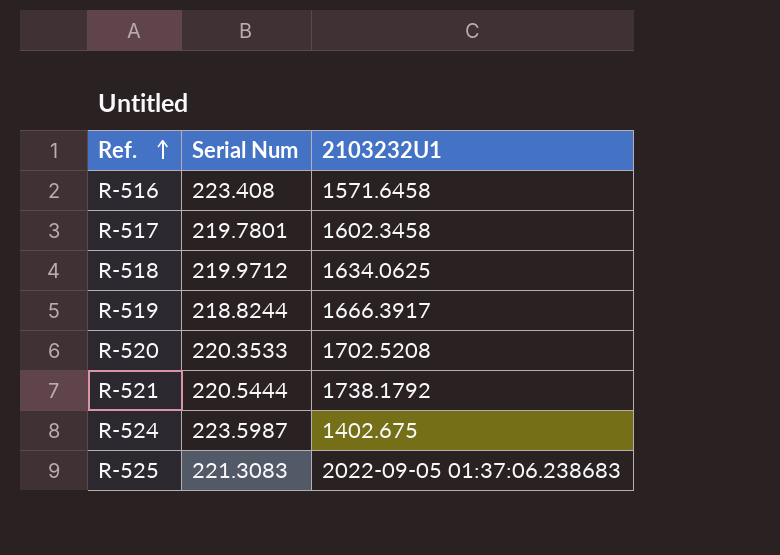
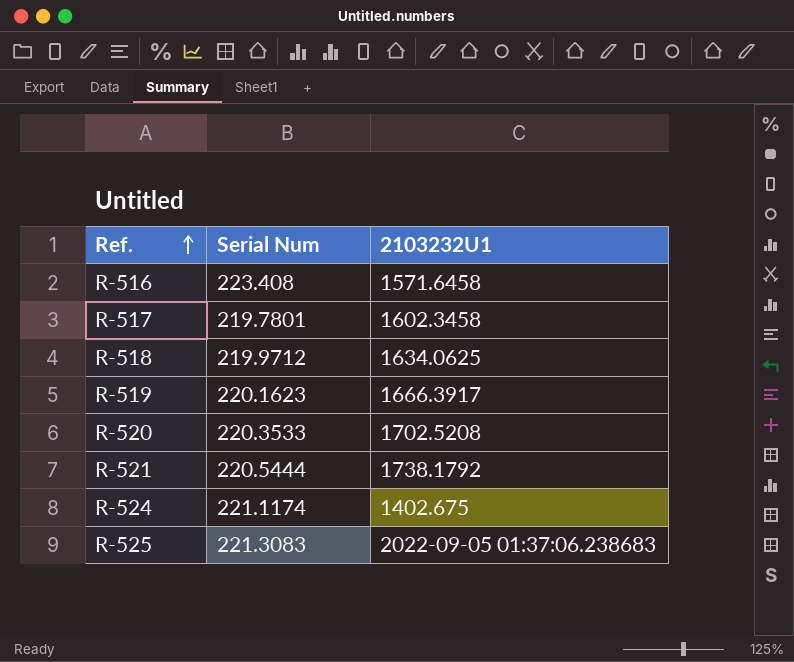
R-519 | Serial Num: 218.8244 -> 220.1623
R-524 | Serial Num: 223.5987 -> 221.1174

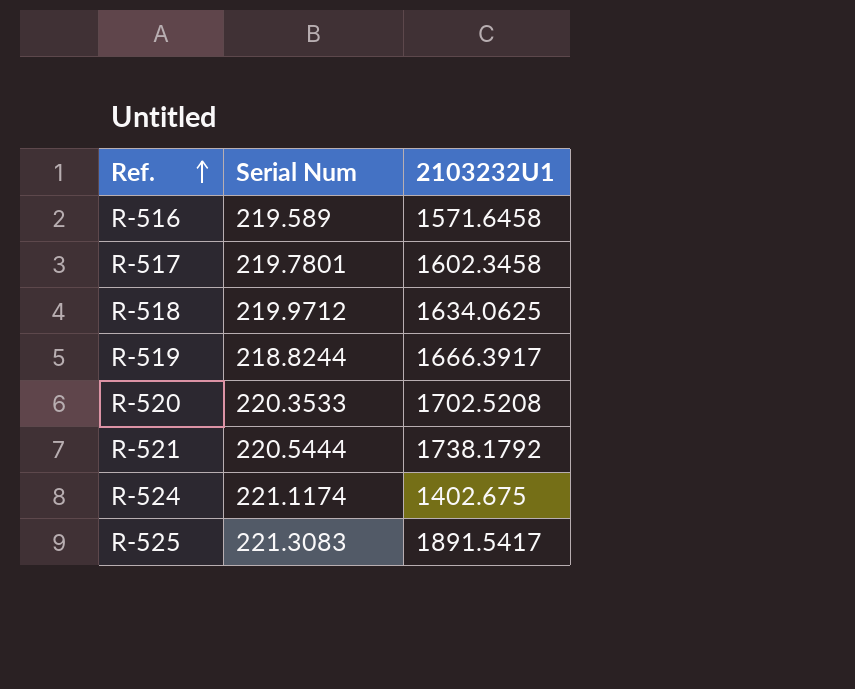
R-516 | Serial Num: 223.408 -> 219.589
R-519 | Serial Num: 220.1623 -> 218.8244
R-525 | 2103232U1: 2022-09-05 01:37:06.238683 -> 1891.5417

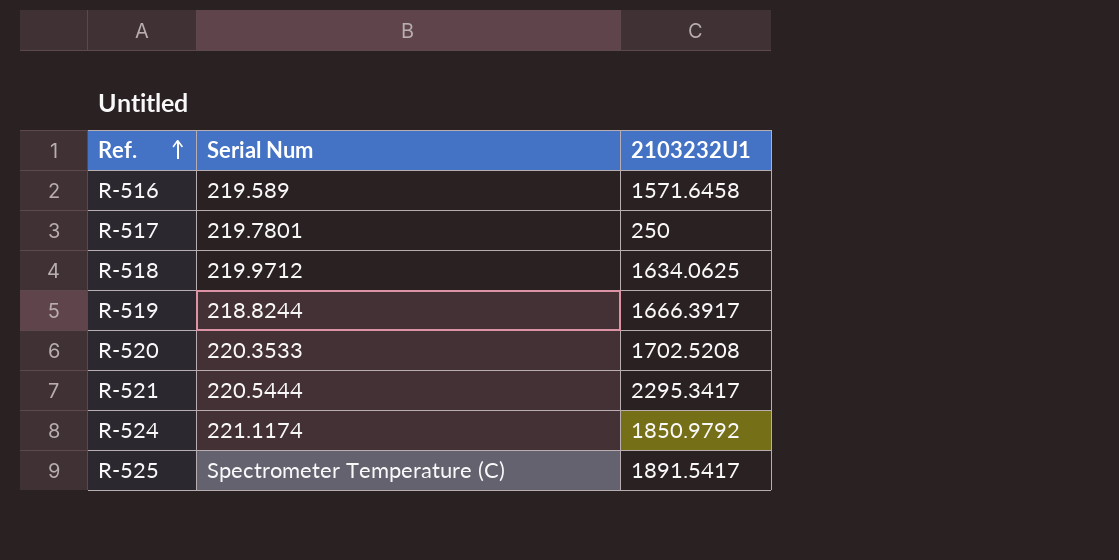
R-517 | 2103232U1: 1602.3458 -> 250
R-521 | 2103232U1: 1738.1792 -> 2295.3417
R-524 | 2103232U1: 1402.675 -> 1850.9792
R-525 | Serial Num: 221.3083 -> Spectrometer Temperature (C)

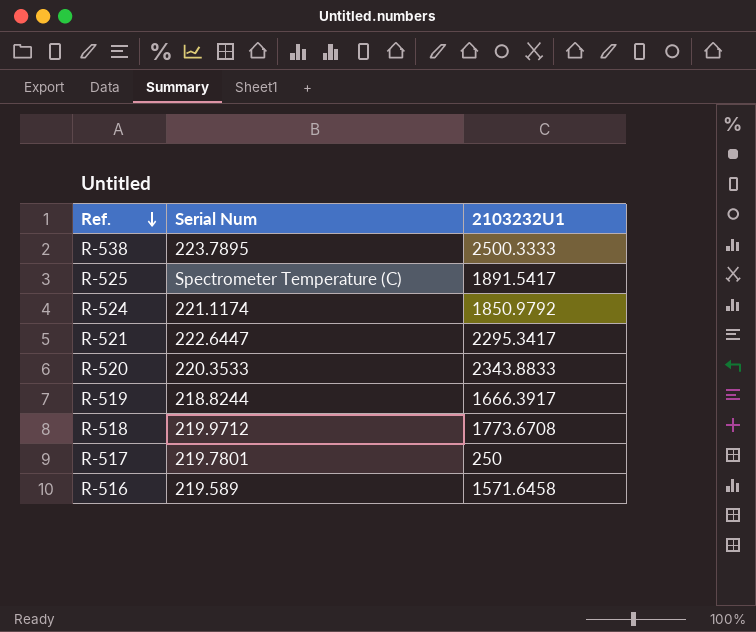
row order: Ref. ascending -> Ref. descending
row R-538: none -> 223.7895 | 2500.3333
R-521 | Serial Num: 220.5444 -> 222.6447
R-520 | 2103232U1: 1702.5208 -> 2343.8833
R-518 | 2103232U1: 1634.0625 -> 1773.6708

